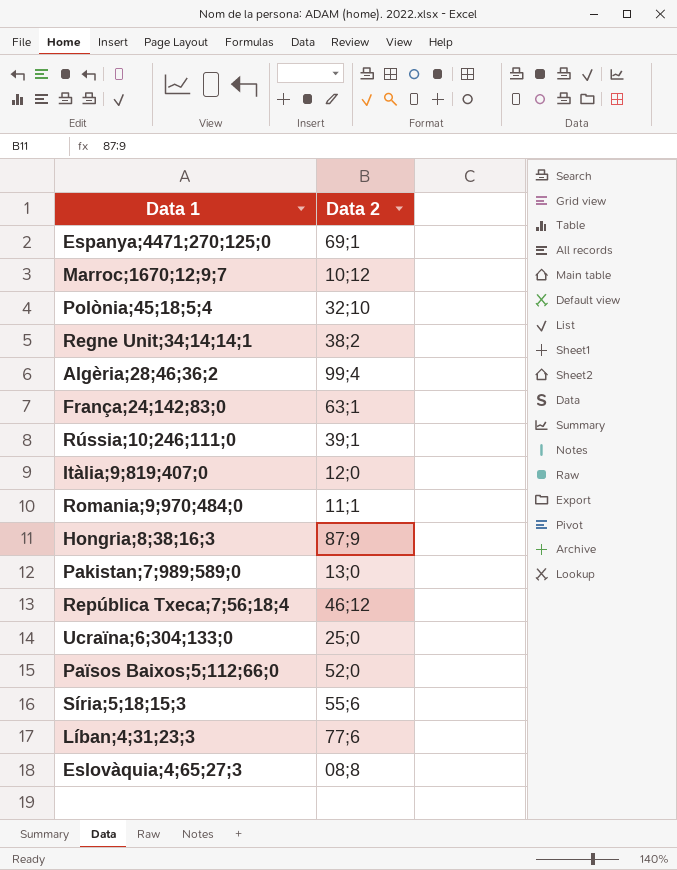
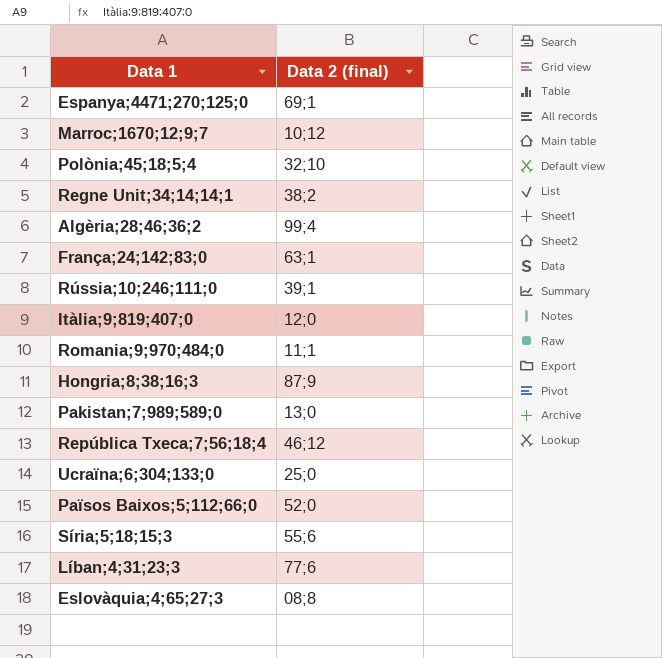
column name: Data 2 -> Data 2 (final)

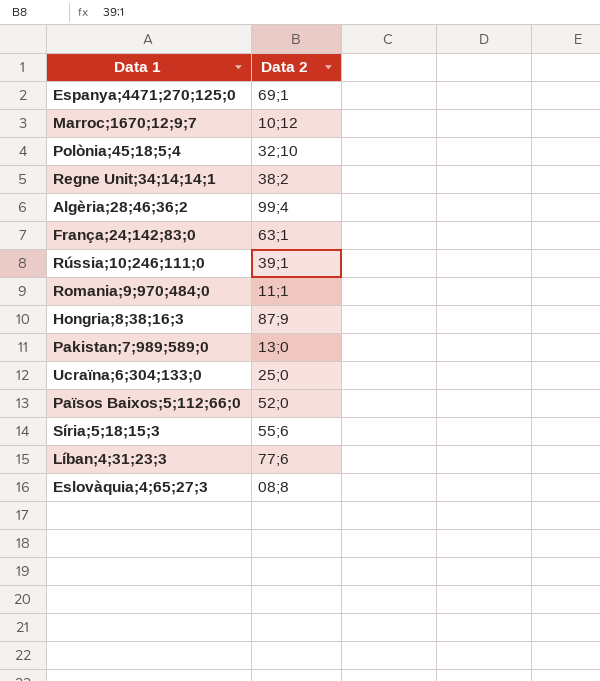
column name: Data 2 (final) -> Data 2
row Itàlia;9;819;407;0: 12;0 -> none
row República Txeca;7;56;18;4: 46;12 -> none

